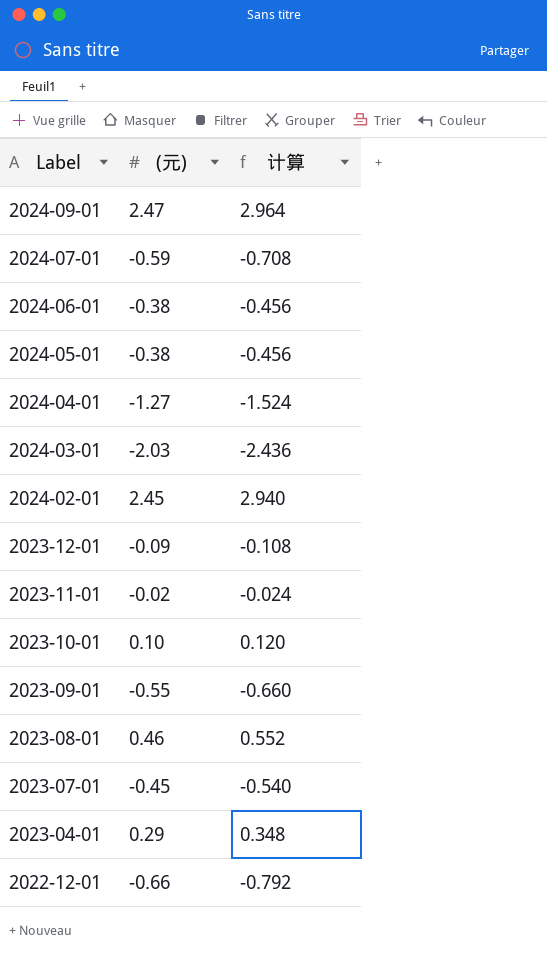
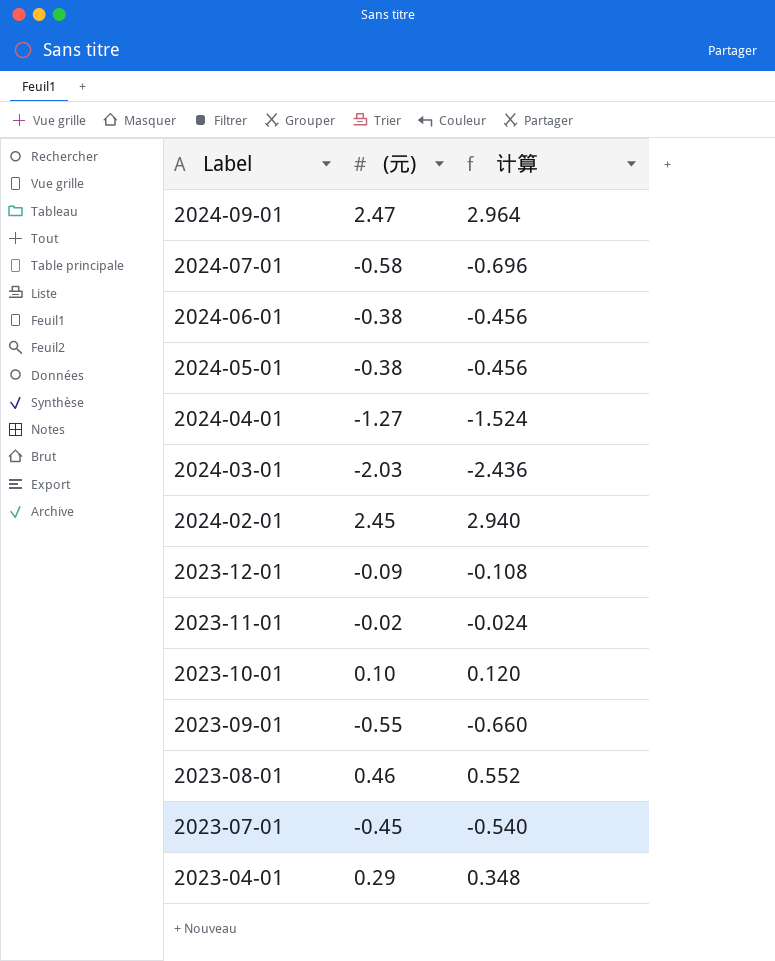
row 2022-12-01: -0.66 | -0.792 -> none
2024-07-01 | (元): -0.59 -> -0.58
2024-07-01 | 计算: -0.708 -> -0.696

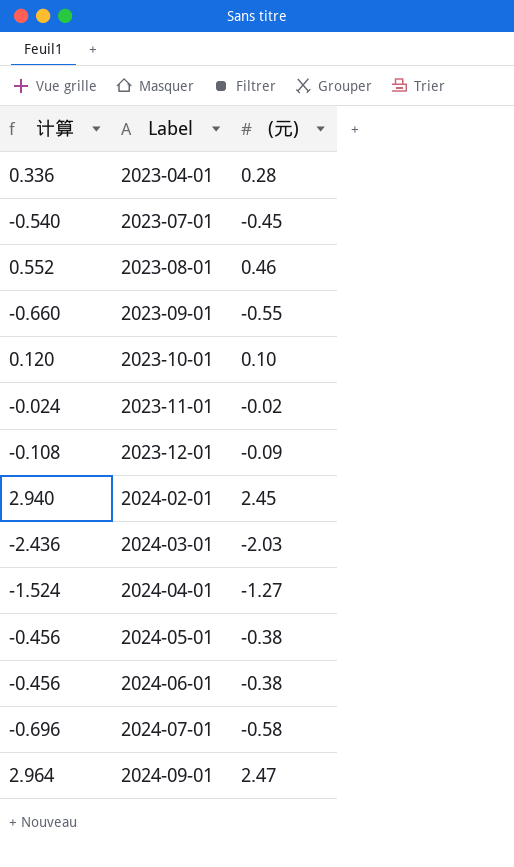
row order: Label descending -> Label ascending
column 计算 | position: 3 -> 1
2023-04-01 | 计算: 0.348 -> 0.336
2023-04-01 | (元): 0.29 -> 0.28

